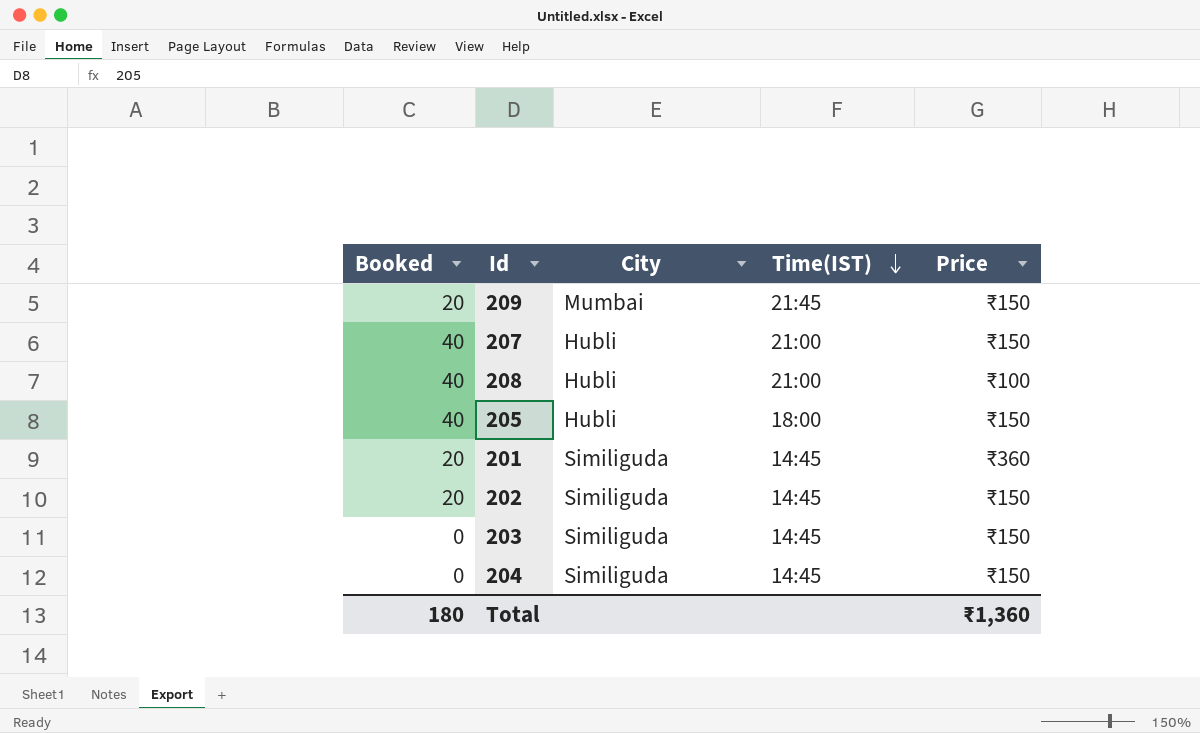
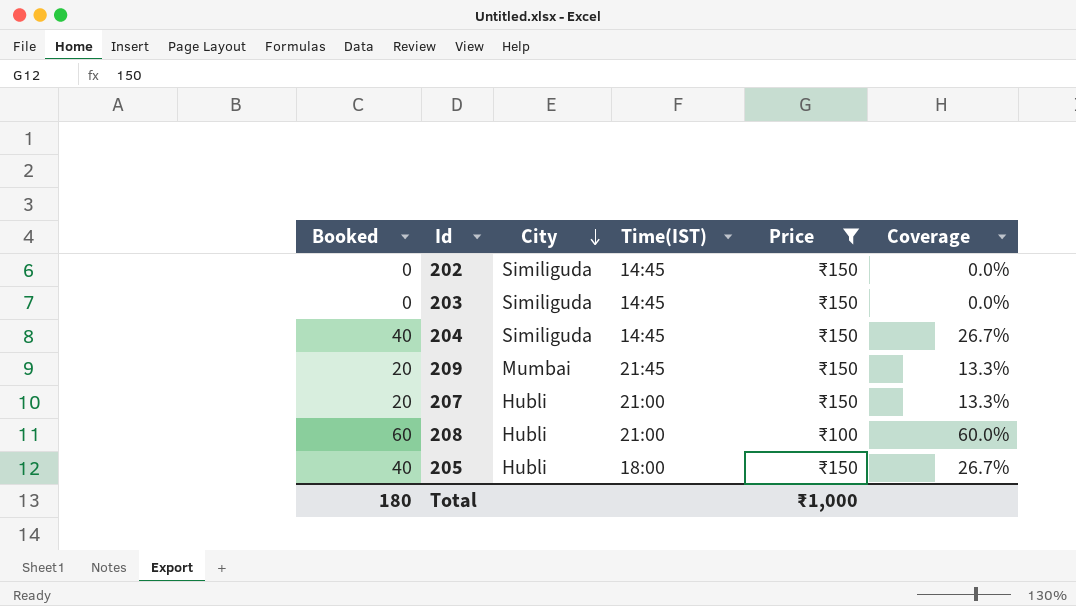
filter: none -> Price != ₹360
row order: Time(IST) descending -> City descending
column Coverage | formula: none -> [Booked] / [Price]
202 | Booked: 20 -> 0
204 | Booked: 0 -> 40
207 | Booked: 40 -> 20
208 | Booked: 40 -> 60
Total | Price: ₹1,360 -> ₹1,000

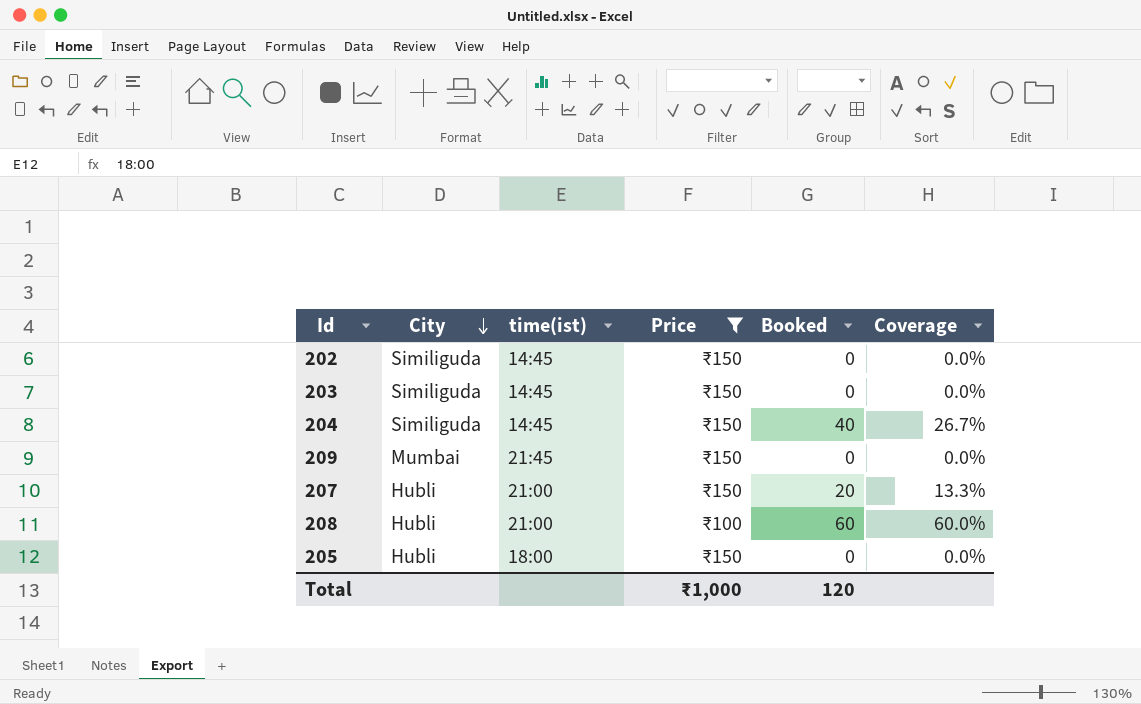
column name: Time(IST) -> time(ist)
column Booked | position: 1 -> 5
209 | Booked: 20 -> 0
209 | Coverage: 13.3% -> 0.0%
205 | Booked: 40 -> 0
205 | Coverage: 26.7% -> 0.0%
Total | Booked: 180 -> 120

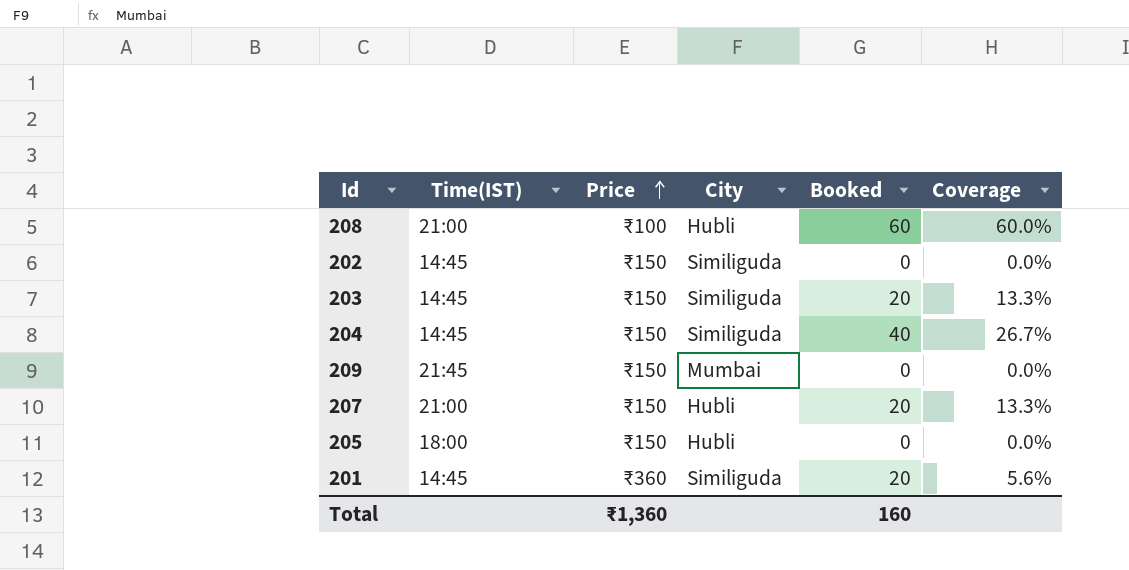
filter: Price != ₹360 -> none
row order: City descending -> Price ascending
column name: time(ist) -> Time(IST)
column City | position: 2 -> 4
203 | Booked: 0 -> 20
203 | Coverage: 0.0% -> 13.3%
Total | Price: ₹1,000 -> ₹1,360
Total | Booked: 120 -> 160

